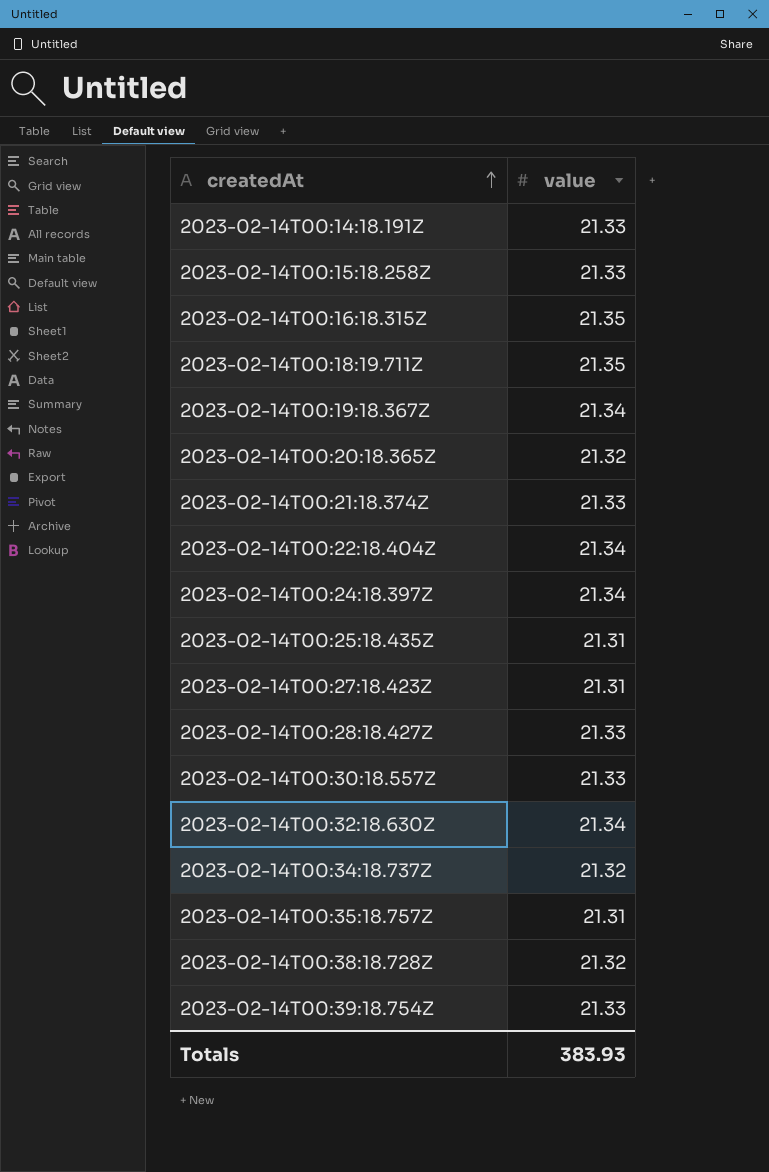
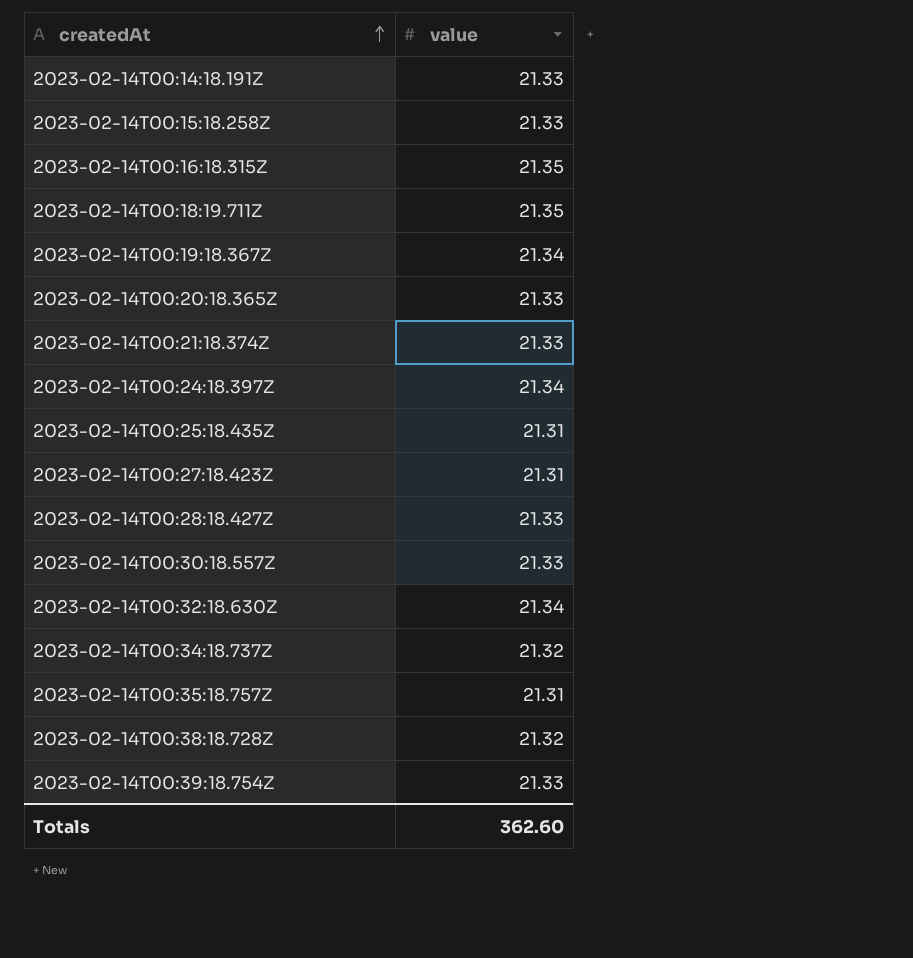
row 2023-02-14T00:22:18.404Z: 21.34 -> none
2023-02-14T00:20:18.365Z | value: 21.32 -> 21.33
Totals | value: 383.93 -> 362.60

